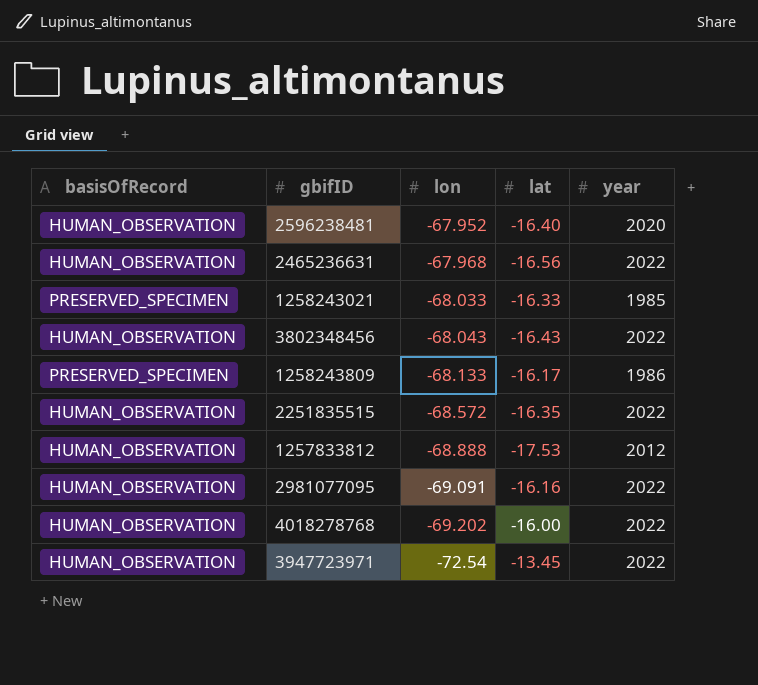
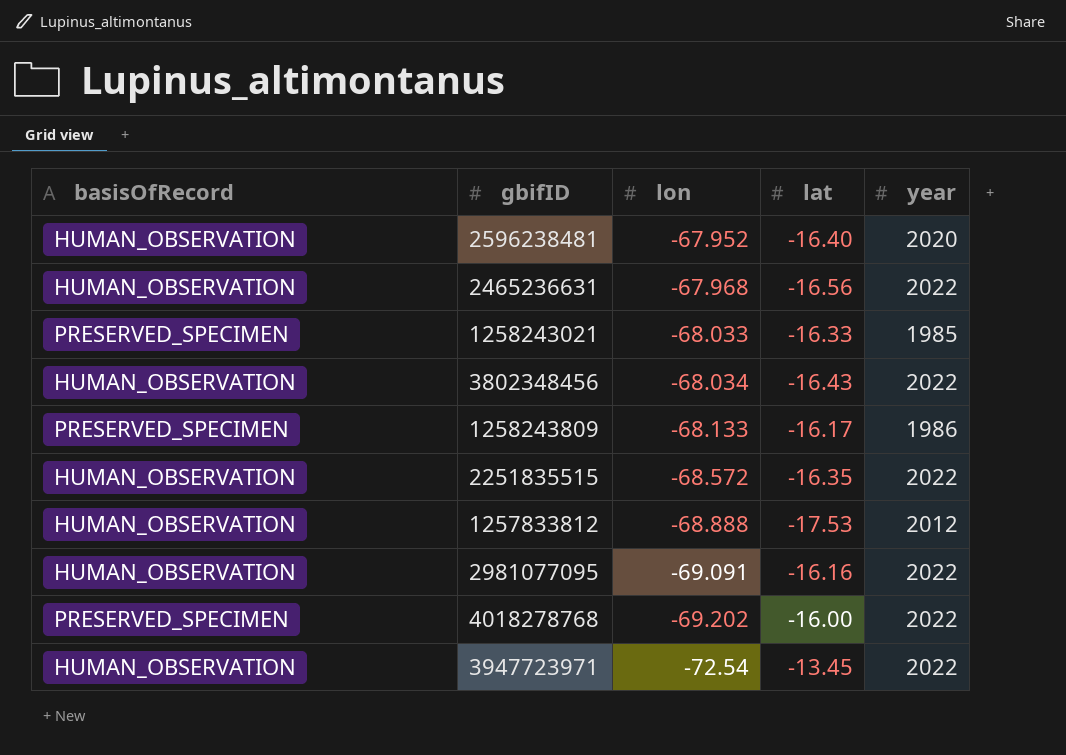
3802348456 | lon: -68.043 -> -68.034
4018278768 | basisOfRecord: HUMAN_OBSERVATION -> PRESERVED_SPECIMEN

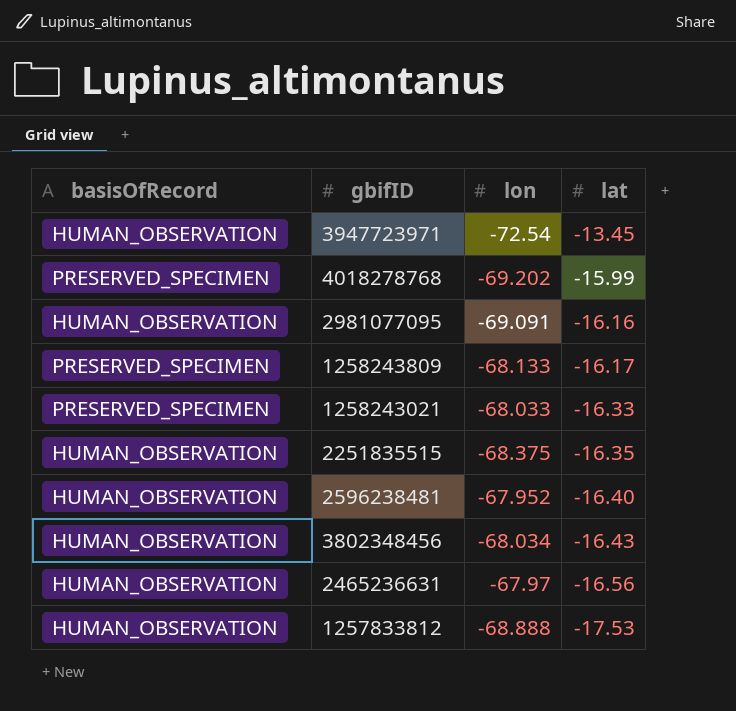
row order: lon descending -> lat descending
column year | position: 5 -> none
4018278768 | lat: -16.00 -> -15.99
2251835515 | lon: -68.572 -> -68.375
2465236631 | lon: -67.968 -> -67.97

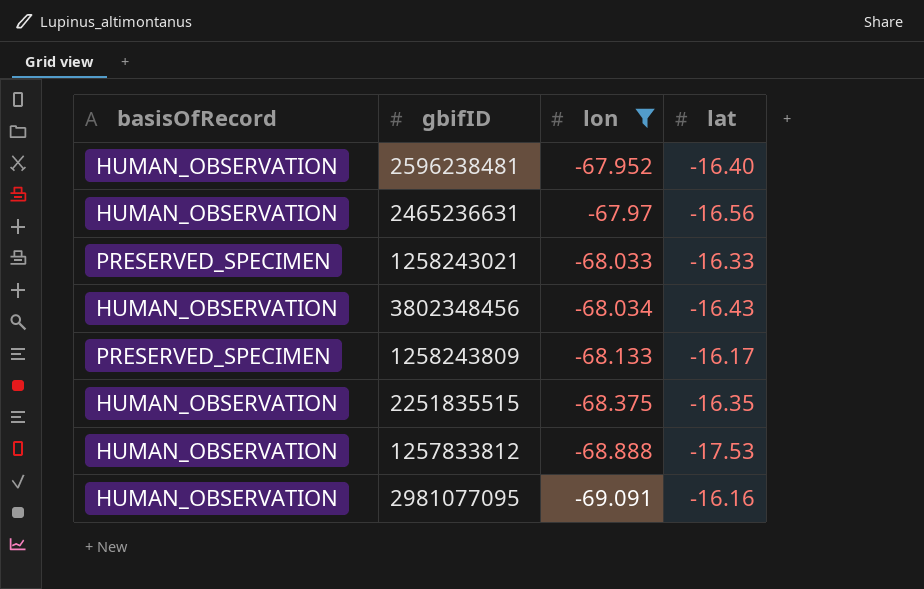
filter: none -> lon >= -69.091
row order: lat descending -> lon descending

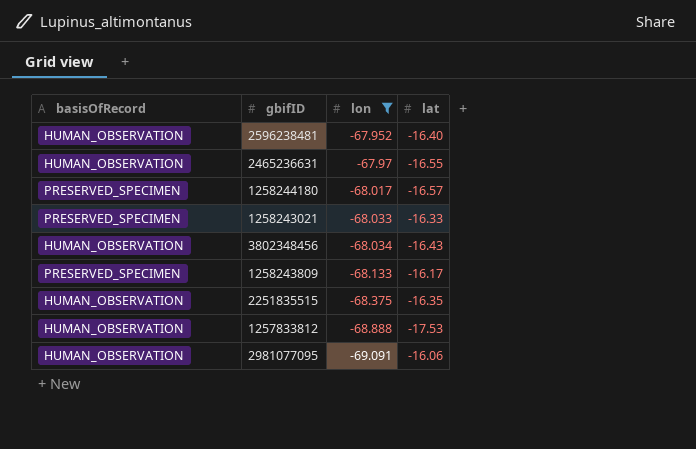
2465236631 | lat: -16.56 -> -16.55
row 1258244180: none -> PRESERVED_SPECIMEN | -68.017 | -16.57
2981077095 | lat: -16.16 -> -16.06

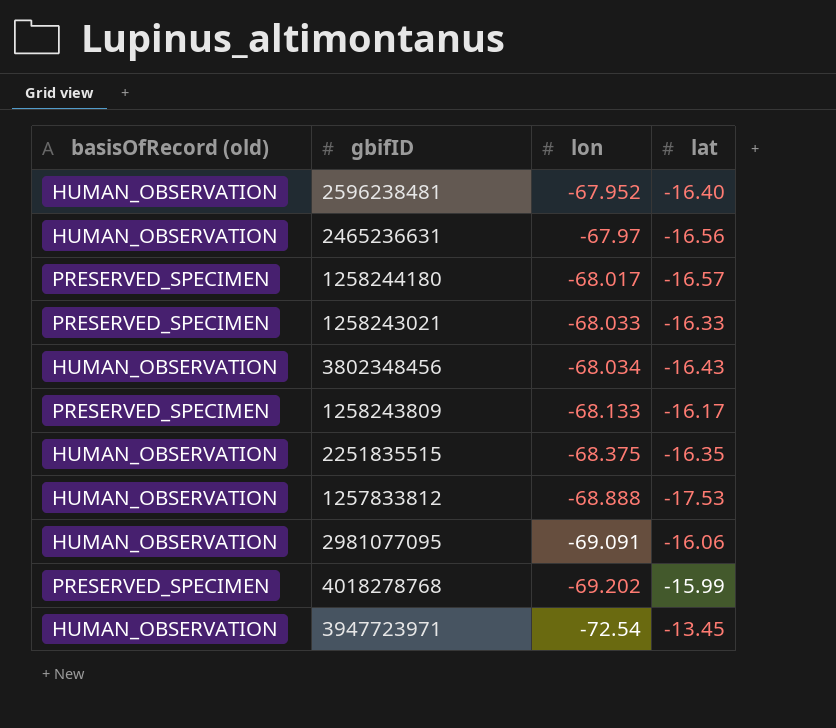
filter: lon >= -69.091 -> none
column name: basisOfRecord -> basisOfRecord (old)
2465236631 | lat: -16.55 -> -16.56

